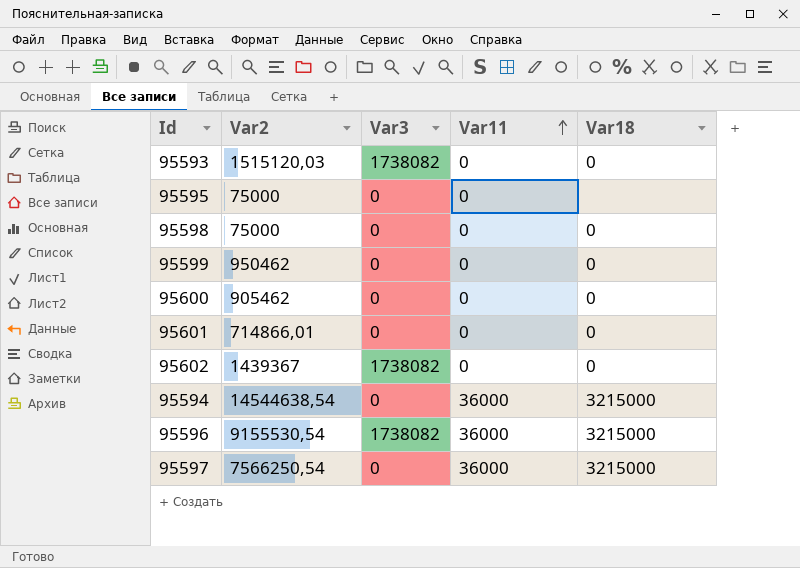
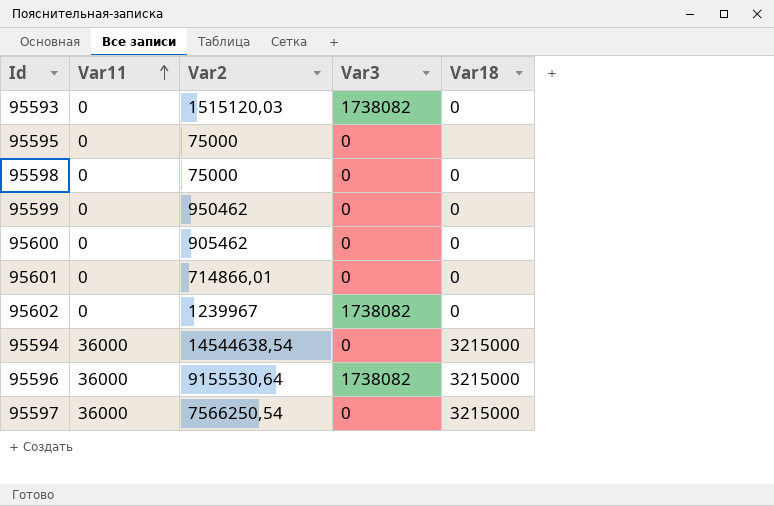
column Var11 | position: 4 -> 2
95602 | Var2: 1439367 -> 1239967
95596 | Var2: 9155530,54 -> 9155530,64

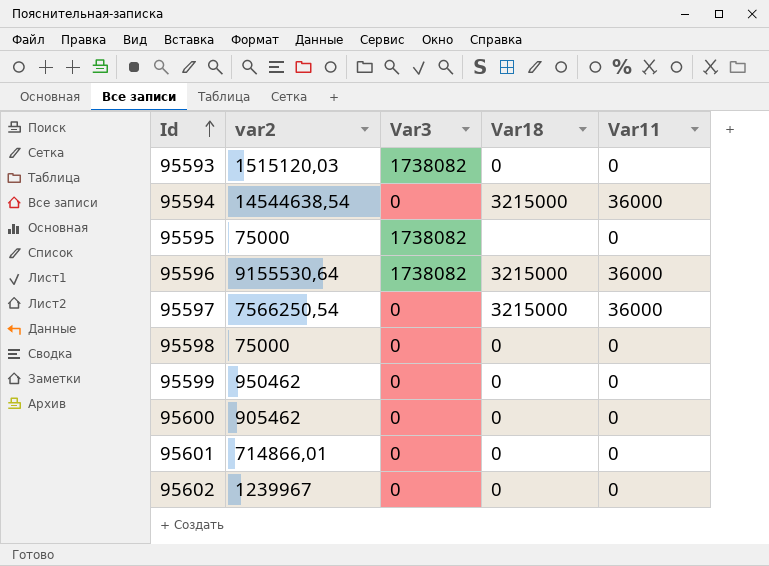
row order: Var11 ascending -> Id ascending
column name: Var2 -> var2
column Var11 | position: 2 -> 5
95595 | Var3: 0 -> 1738082
95602 | Var3: 1738082 -> 0

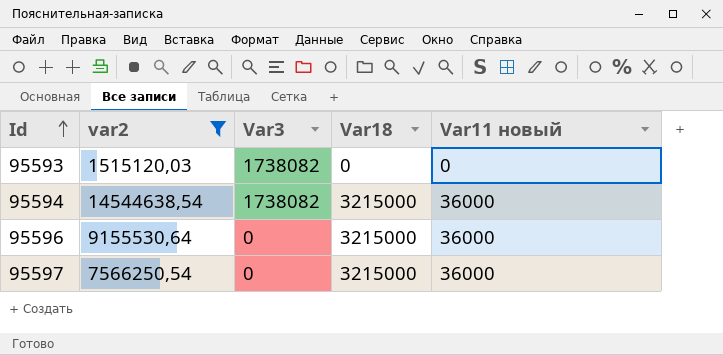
filter: none -> var2 >= 1515120,03
column name: Var11 -> Var11 новый
95594 | Var3: 0 -> 1738082
95596 | Var3: 1738082 -> 0

